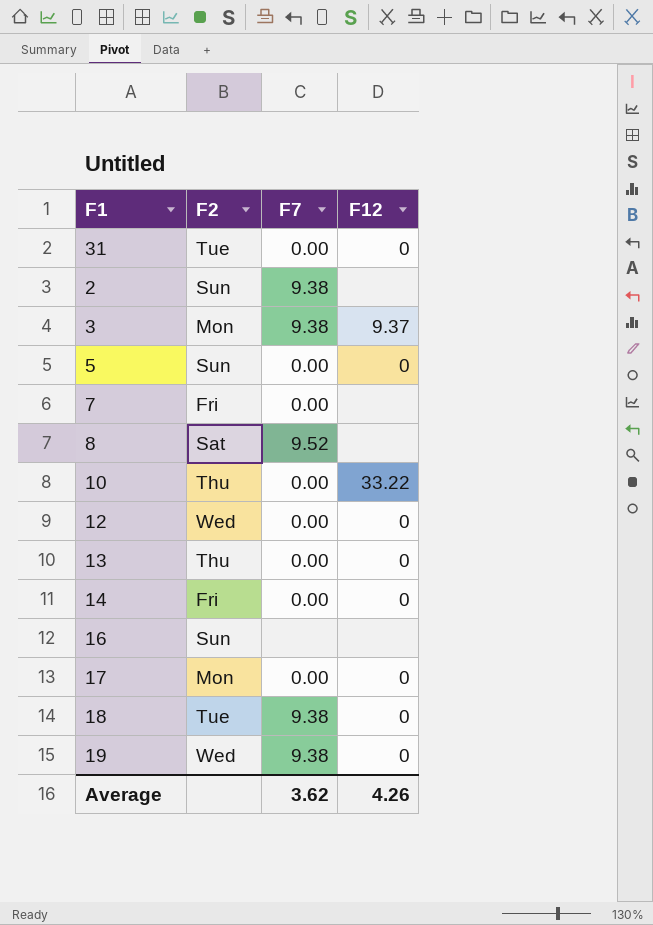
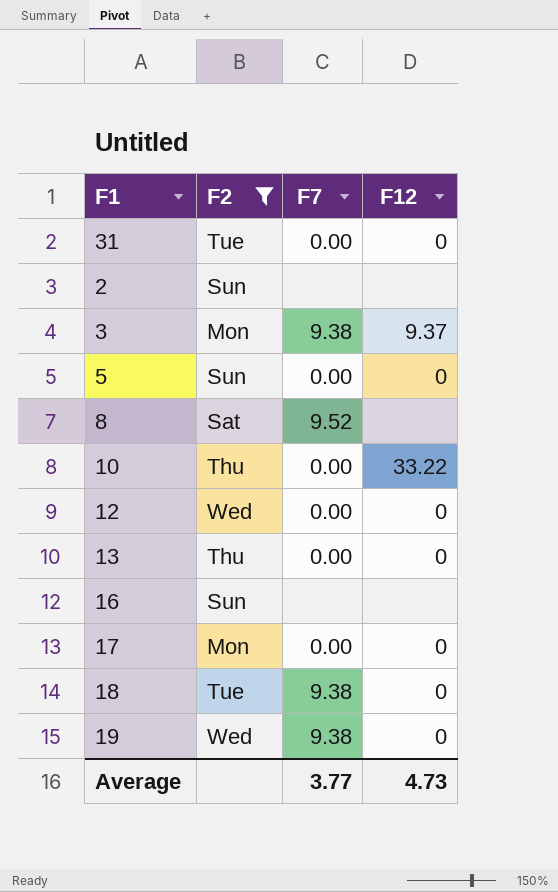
filter: none -> F2 != Fri
2 | F7: 9.38 -> none
Average | F7: 3.62 -> 3.77
Average | F12: 4.26 -> 4.73

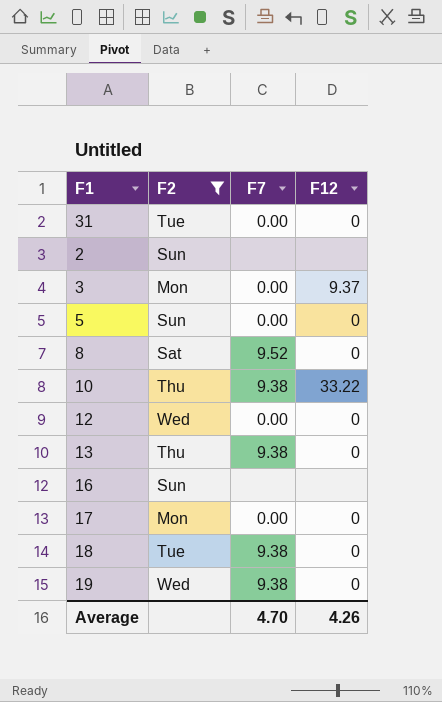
3 | F7: 9.38 -> 0.00
8 | F12: none -> 0
10 | F7: 0.00 -> 9.38
13 | F7: 0.00 -> 9.38
Average | F7: 3.77 -> 4.70
Average | F12: 4.73 -> 4.26

